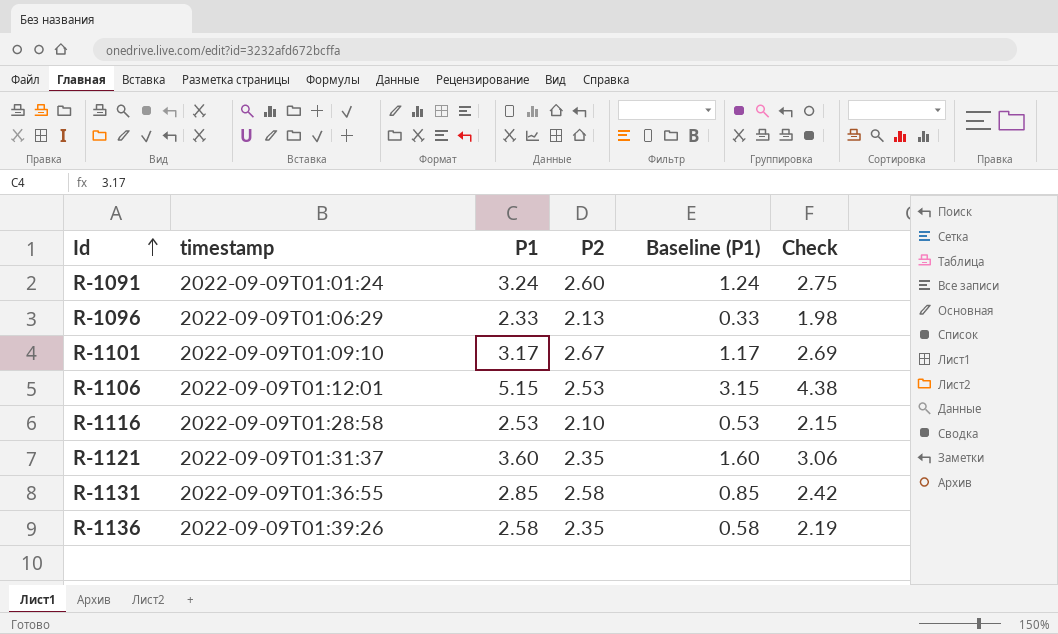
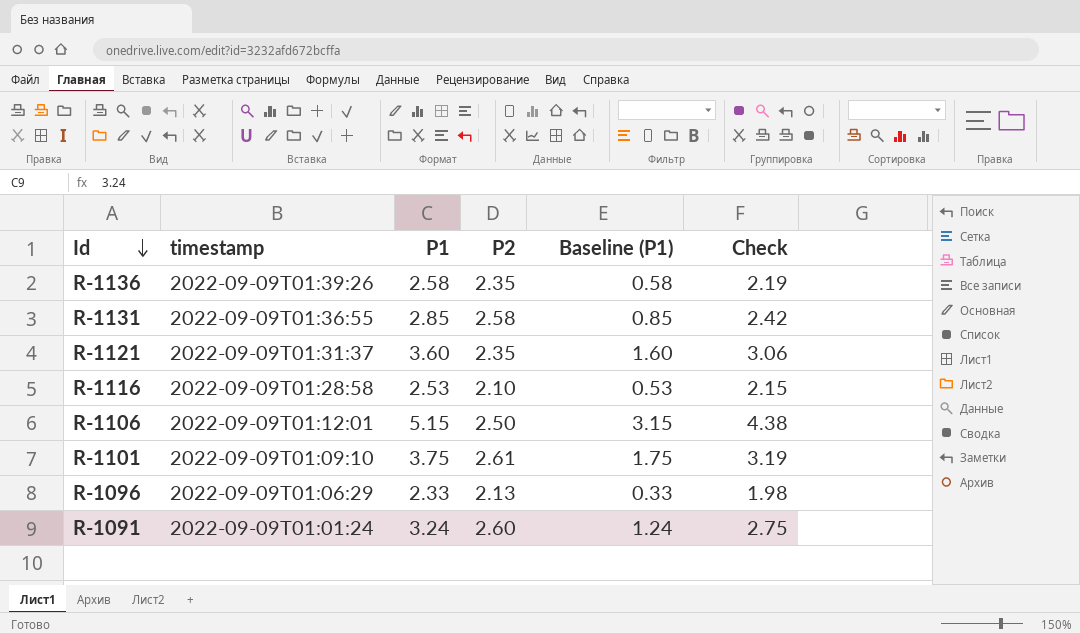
row order: Id ascending -> Id descending
R-1106 | P2: 2.53 -> 2.50
R-1101 | P1: 3.17 -> 3.75
R-1101 | P2: 2.67 -> 2.61
R-1101 | Baseline (P1): 1.17 -> 1.75
R-1101 | Check: 2.69 -> 3.19

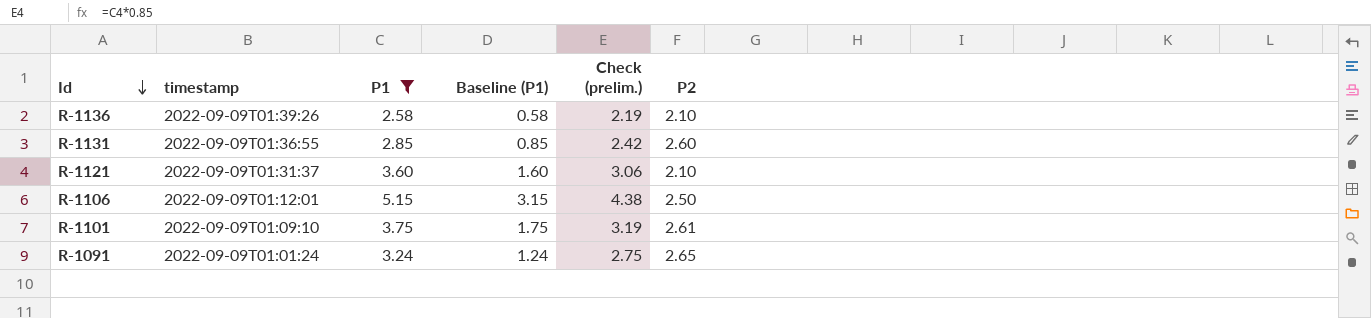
filter: none -> P1 >= 2.58
column name: Check -> Check (prelim.)
column P2 | position: 4 -> 6
R-1136 | P2: 2.35 -> 2.10
R-1131 | P2: 2.58 -> 2.60
R-1121 | P2: 2.35 -> 2.10
R-1091 | P2: 2.60 -> 2.65

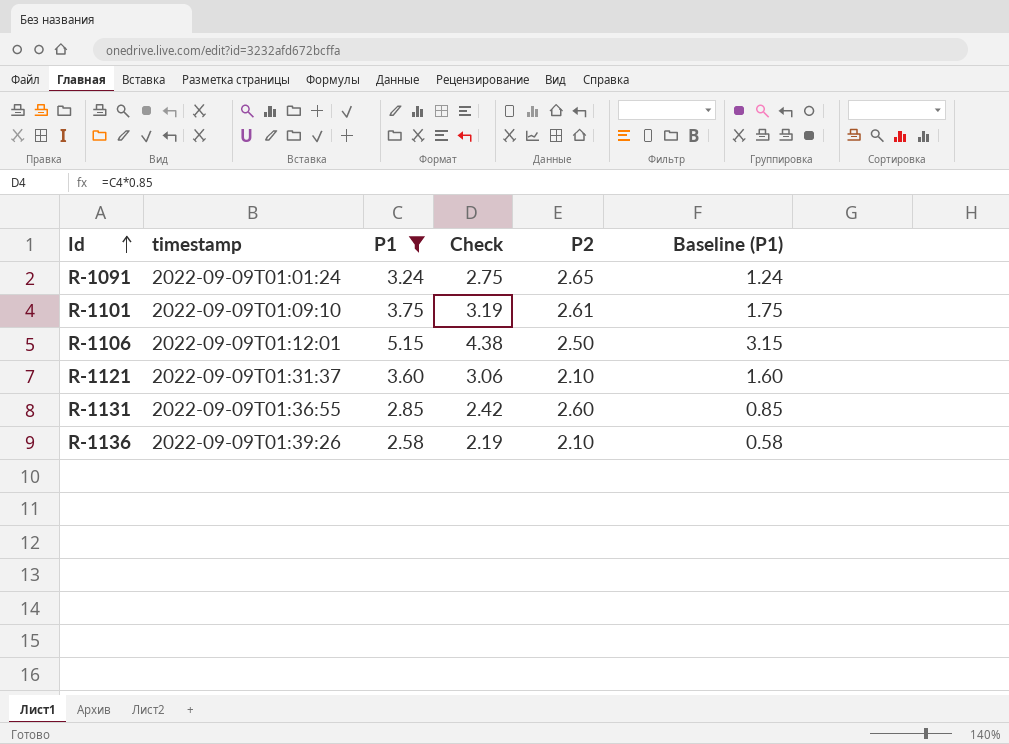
row order: Id descending -> Id ascending
column name: Check (prelim.) -> Check
column Baseline (P1) | position: 4 -> 6

